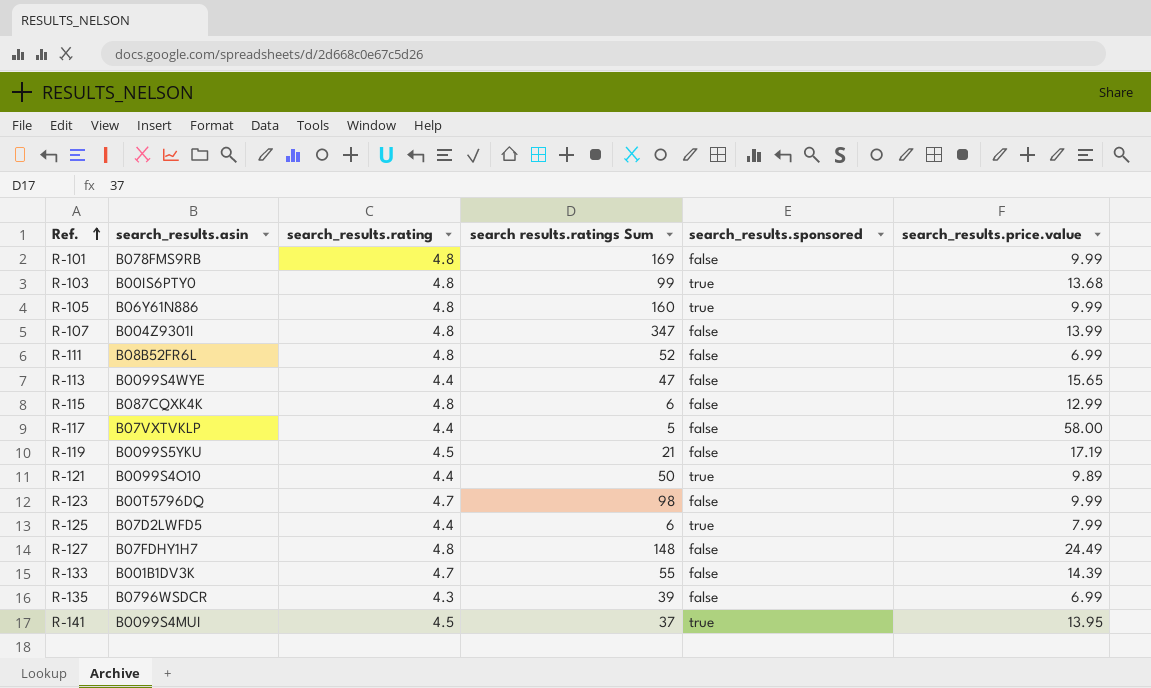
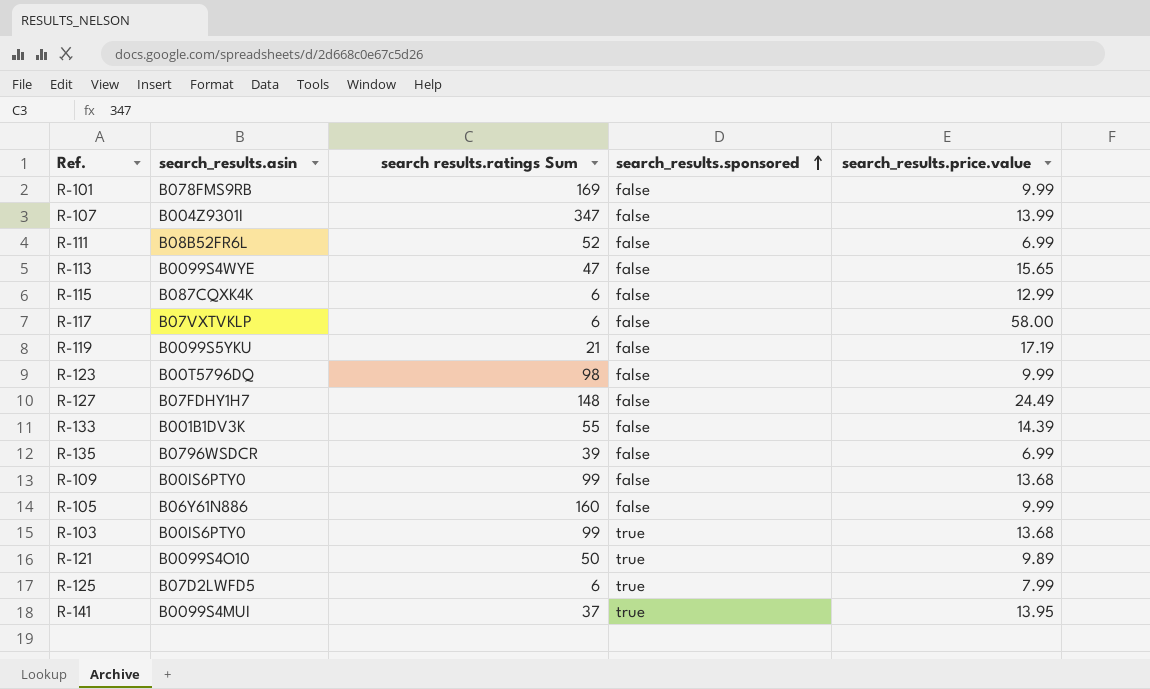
row order: Ref. ascending -> search_results.sponsored ascending
column search_results.rating | position: 3 -> none
R-117 | search results.ratings Sum: 5 -> 6
row R-109: none -> B00IS6PTY0 | 99 | false | 13.68
R-105 | search_results.sponsored: true -> false

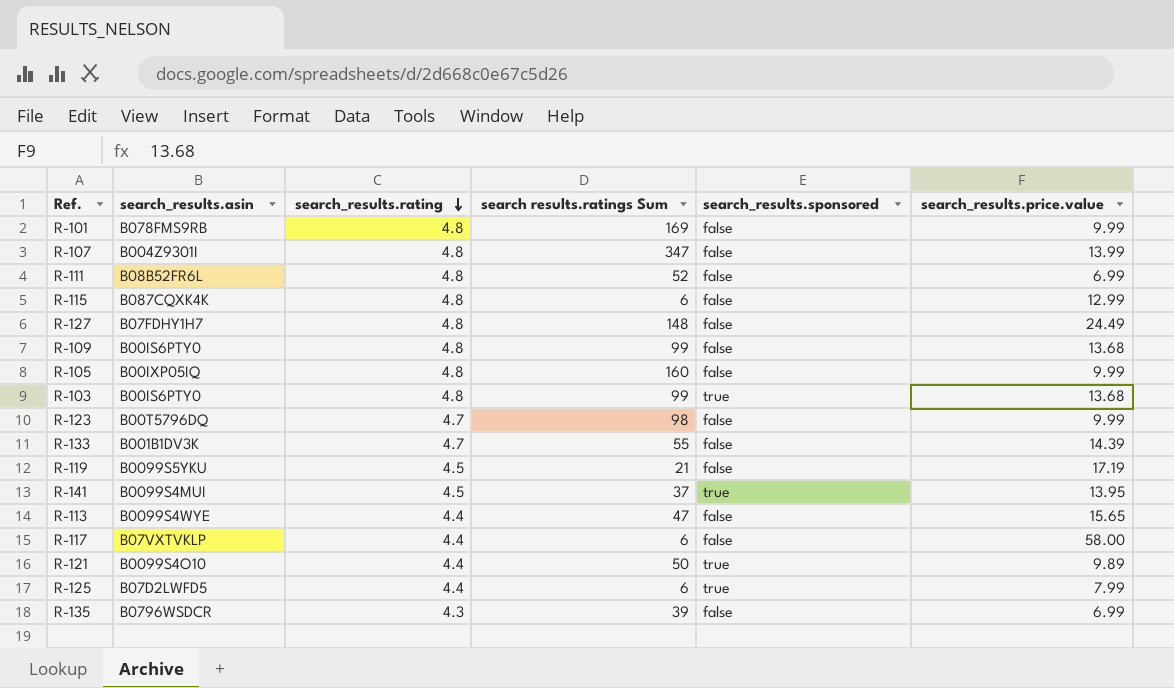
row order: search_results.sponsored ascending -> search_results.rating descending
column search_results.rating | position: none -> 3
R-105 | search_results.asin: B06Y61N886 -> B00IXP05IQ

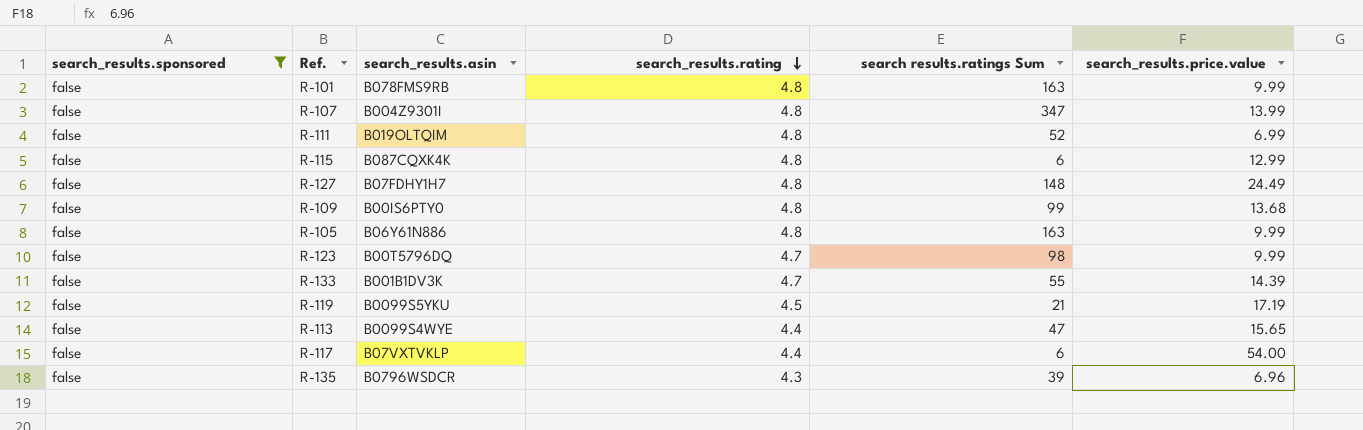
filter: none -> search_results.sponsored = false
column search_results.sponsored | position: 5 -> 1
R-101 | search results.ratings Sum: 169 -> 163
R-111 | search_results.asin: B08B52FR6L -> B019OLTQIM
R-105 | search_results.asin: B00IXP05IQ -> B06Y61N886
R-105 | search results.ratings Sum: 160 -> 163
R-117 | search_results.price.value: 58.00 -> 54.00
R-135 | search_results.price.value: 6.99 -> 6.96

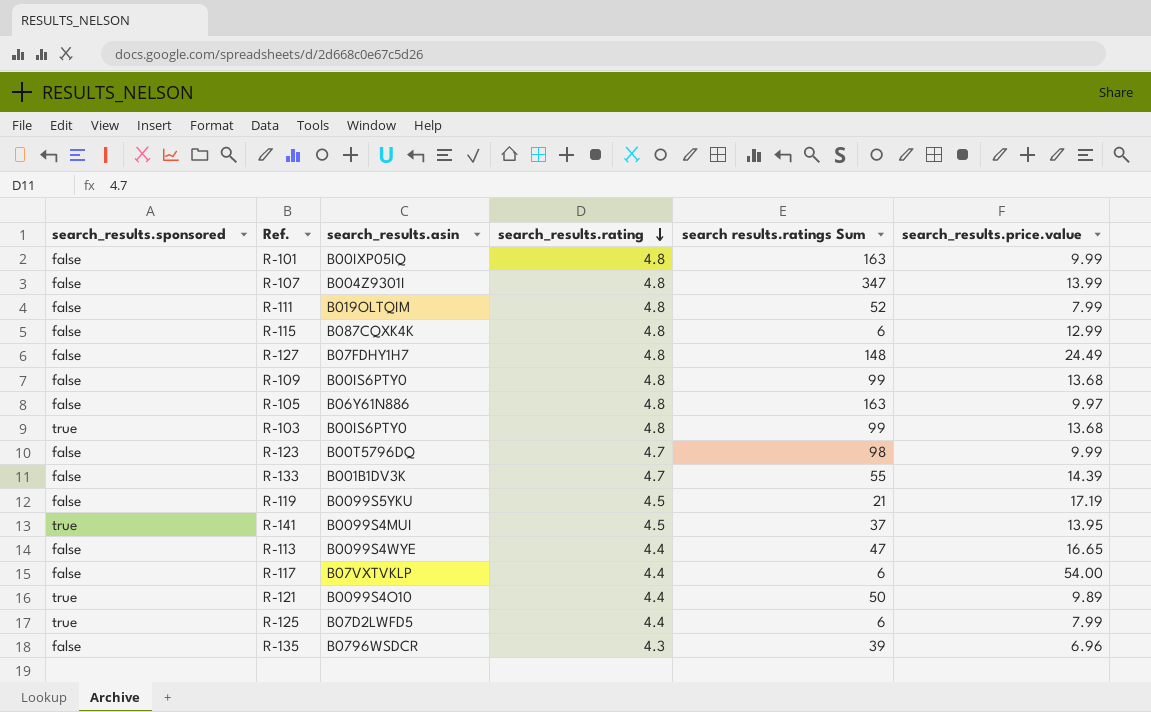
filter: search_results.sponsored = false -> none
R-101 | search_results.asin: B078FMS9RB -> B00IXP05IQ
R-111 | search_results.price.value: 6.99 -> 7.99
R-105 | search_results.price.value: 9.99 -> 9.97
R-113 | search_results.price.value: 15.65 -> 16.65

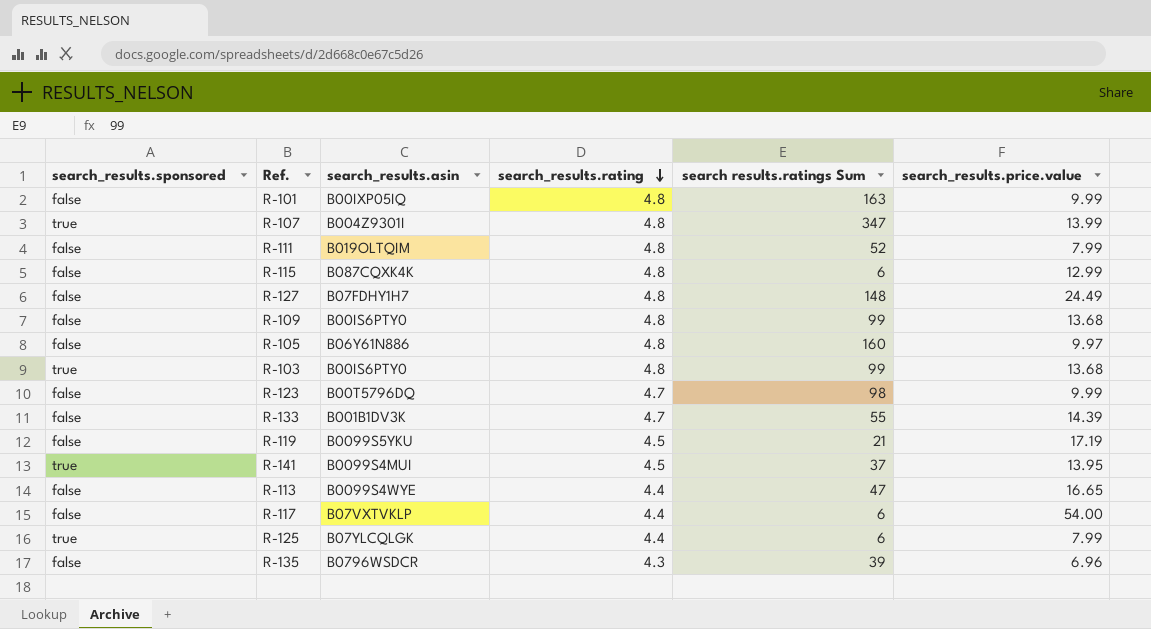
row R-121: true | B0099S4O10 | 4.4 | 50 | 9.89 -> none
R-107 | search_results.sponsored: false -> true
R-105 | search results.ratings Sum: 163 -> 160
R-125 | search_results.asin: B07D2LWFD5 -> B07YLCQLGK

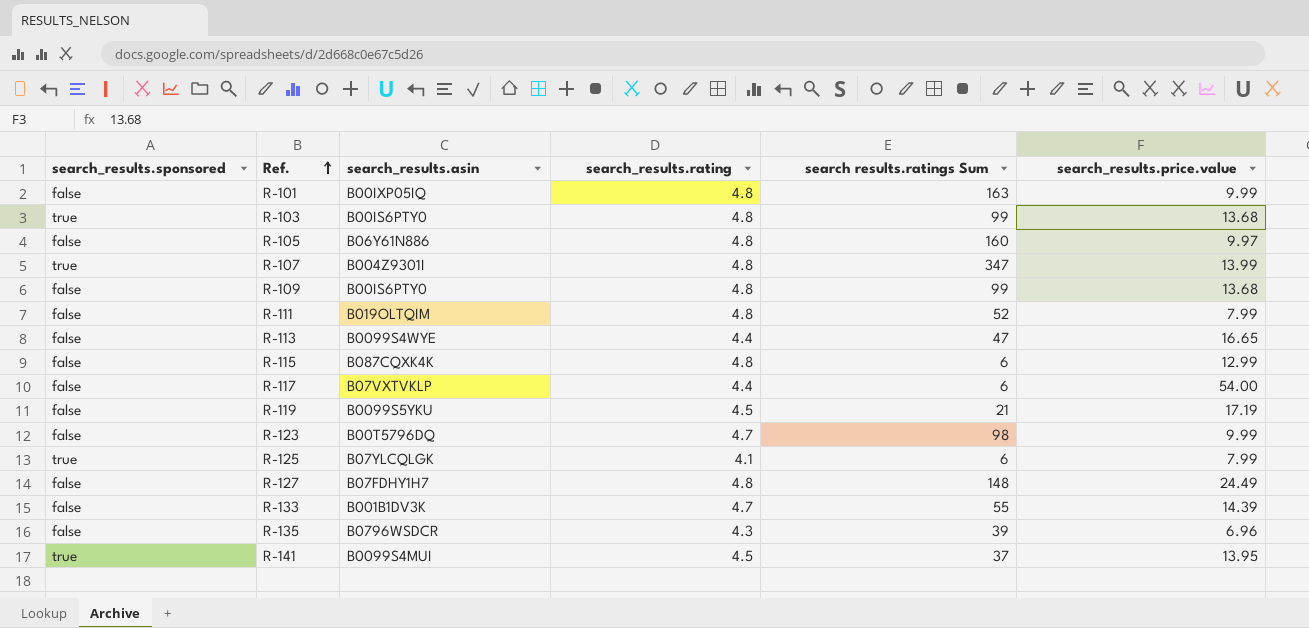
row order: search_results.rating descending -> Ref. ascending
R-125 | search_results.rating: 4.4 -> 4.1

